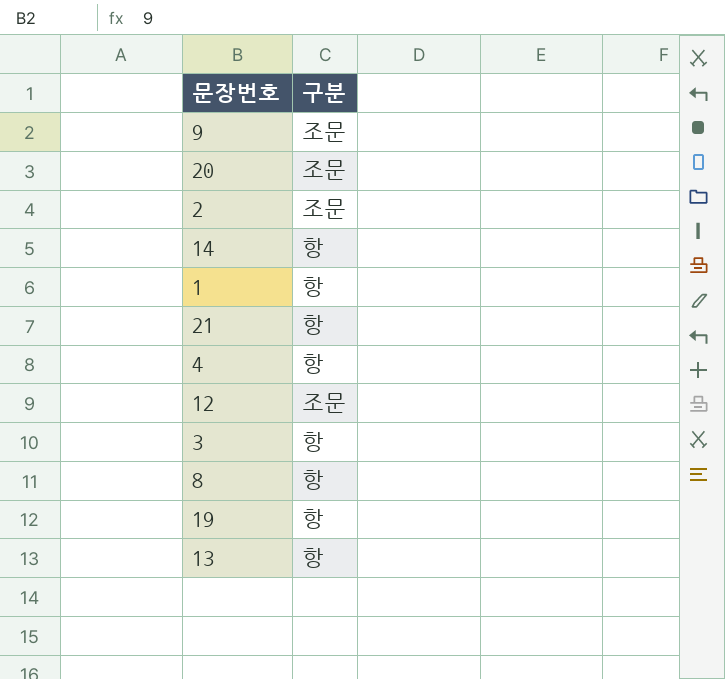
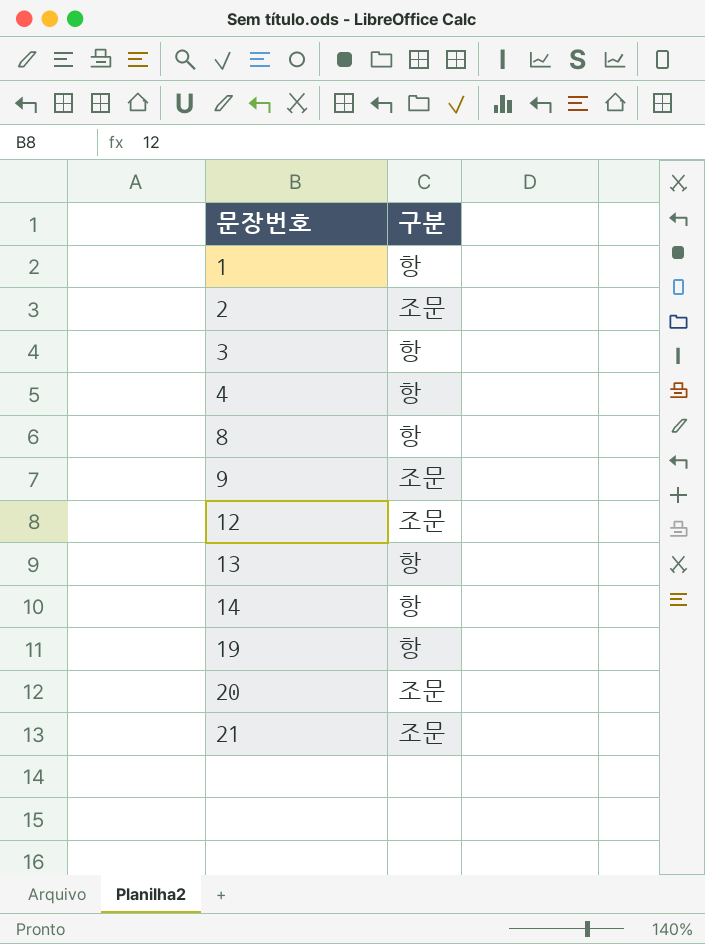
row order: none -> 문장번호 ascending
21 | 구분: 항 -> 조문

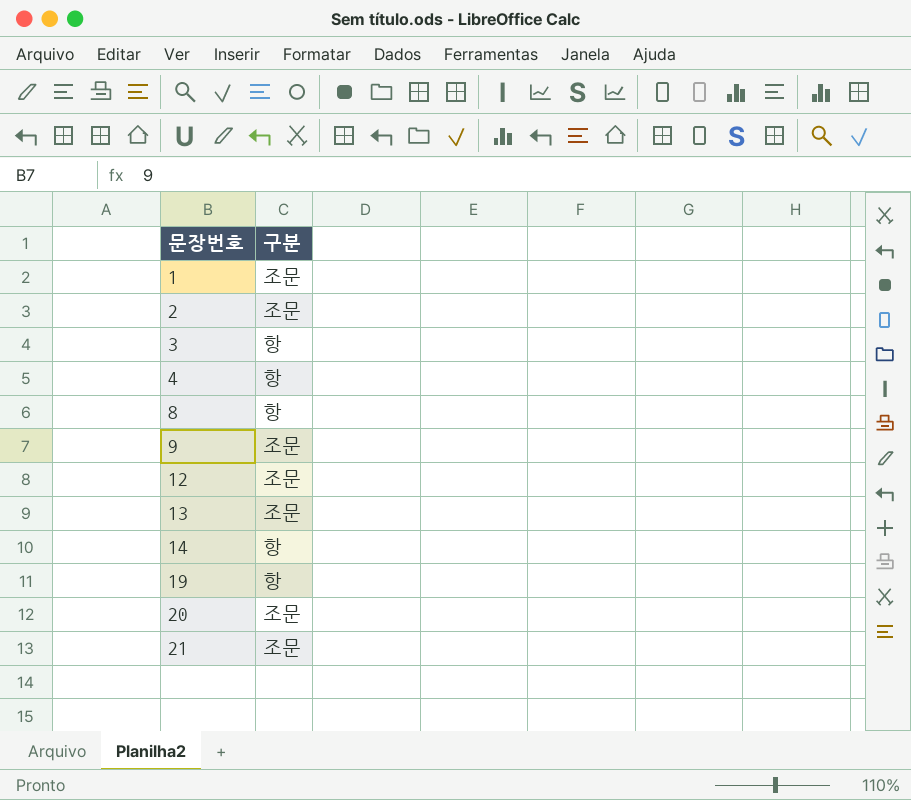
1 | 구분: 항 -> 조문
13 | 구분: 항 -> 조문

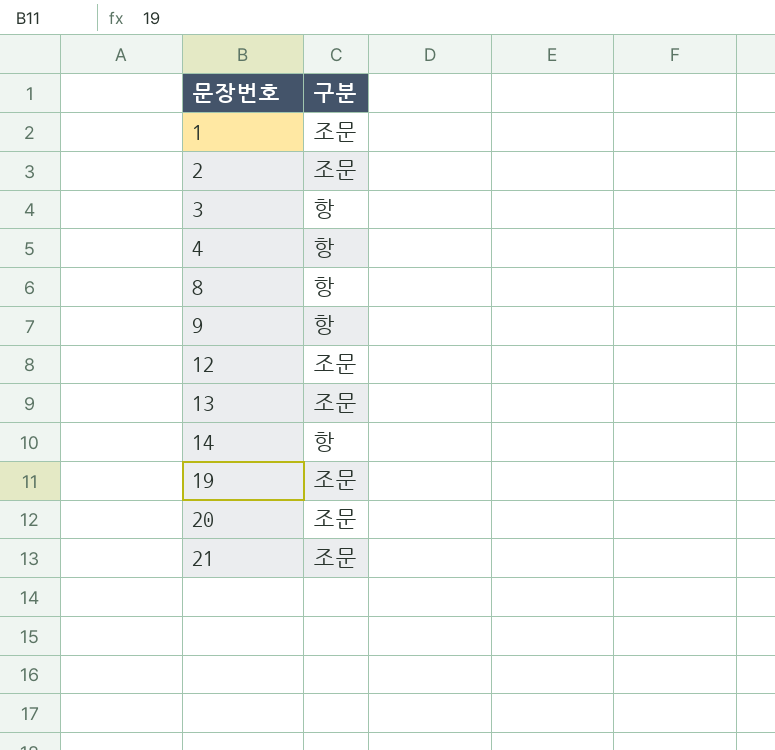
9 | 구분: 조문 -> 항
19 | 구분: 항 -> 조문

